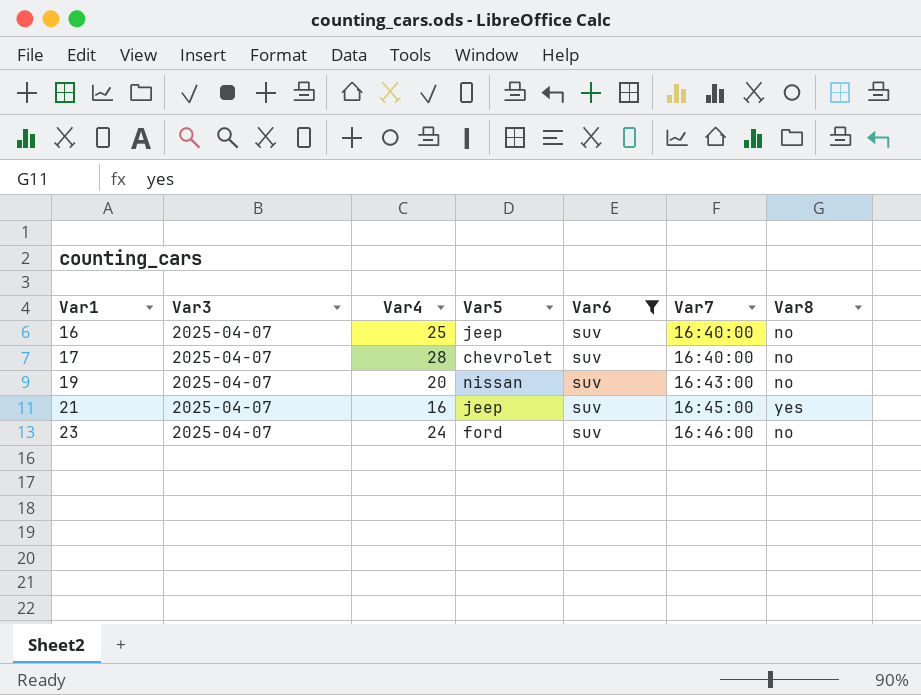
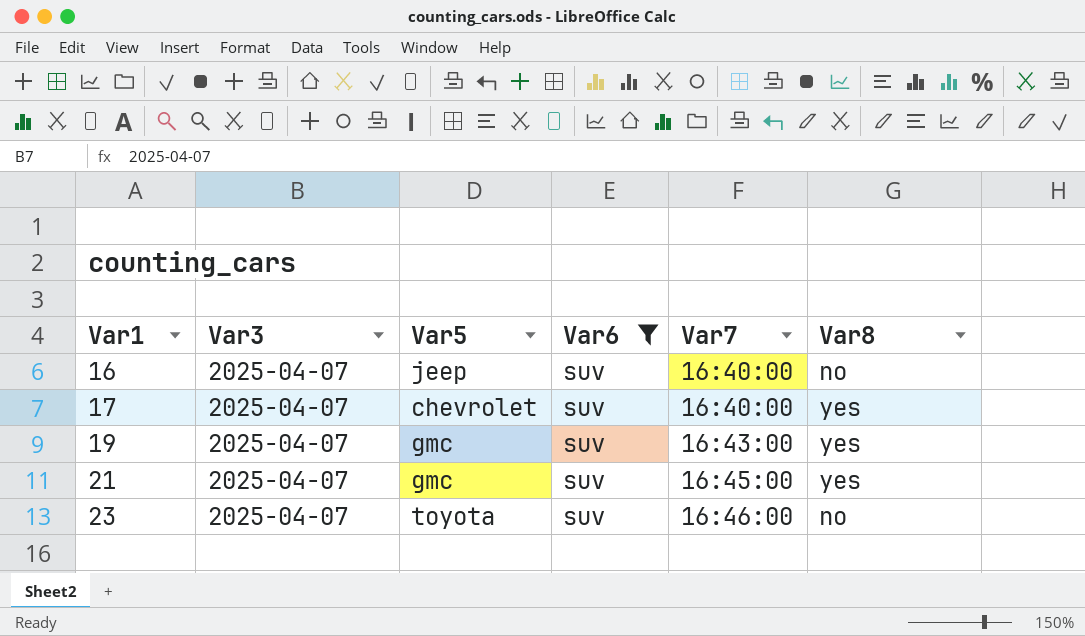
column Var4 | position: 3 -> none
17 | Var8: no -> yes
19 | Var5: nissan -> gmc
19 | Var8: no -> yes
21 | Var5: jeep -> gmc
23 | Var5: ford -> toyota

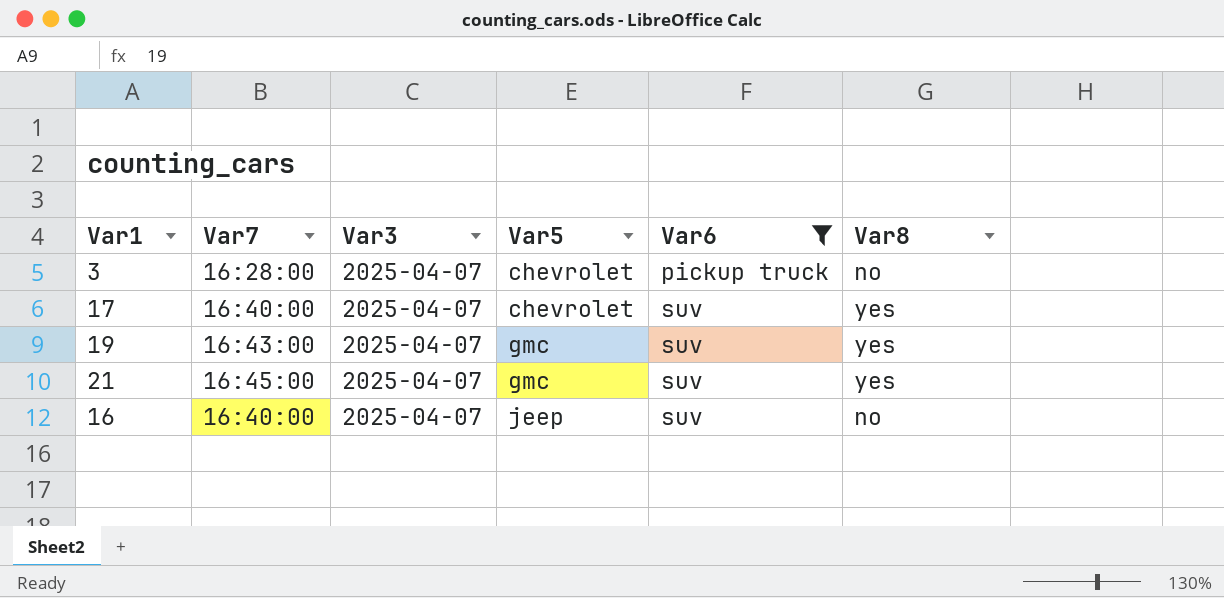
row order: Var1 ascending -> Var5 ascending
column Var7 | position: 5 -> 2
row 23: 2025-04-07 | toyota | suv | 16:46:00 | no -> none
row 3: none -> 16:28:00 | 2025-04-07 | chevrolet | pickup truck | no

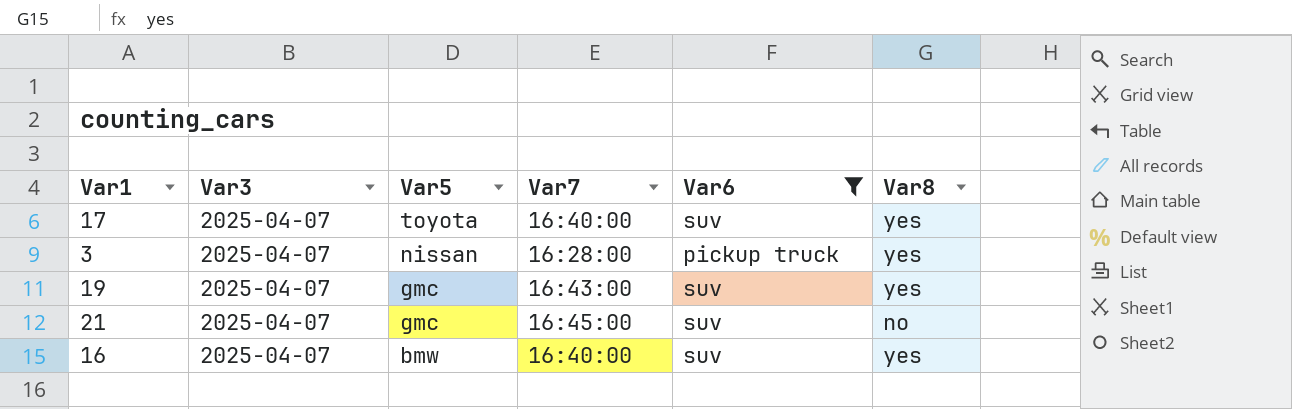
row order: Var5 ascending -> Var5 descending
column Var7 | position: 2 -> 4
17 | Var5: chevrolet -> toyota
3 | Var5: chevrolet -> nissan
3 | Var8: no -> yes
21 | Var8: yes -> no
16 | Var5: jeep -> bmw
16 | Var8: no -> yes

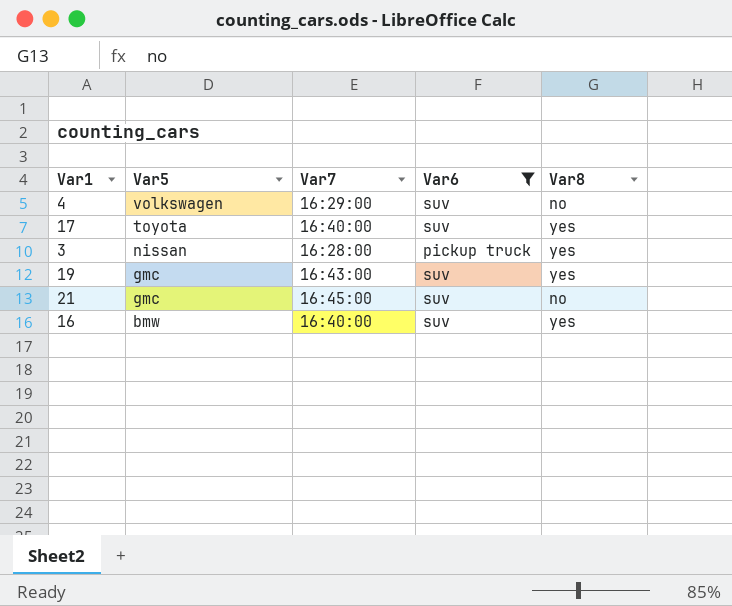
column Var3 | position: 2 -> none
row 4: none -> volkswagen | 16:29:00 | suv | no

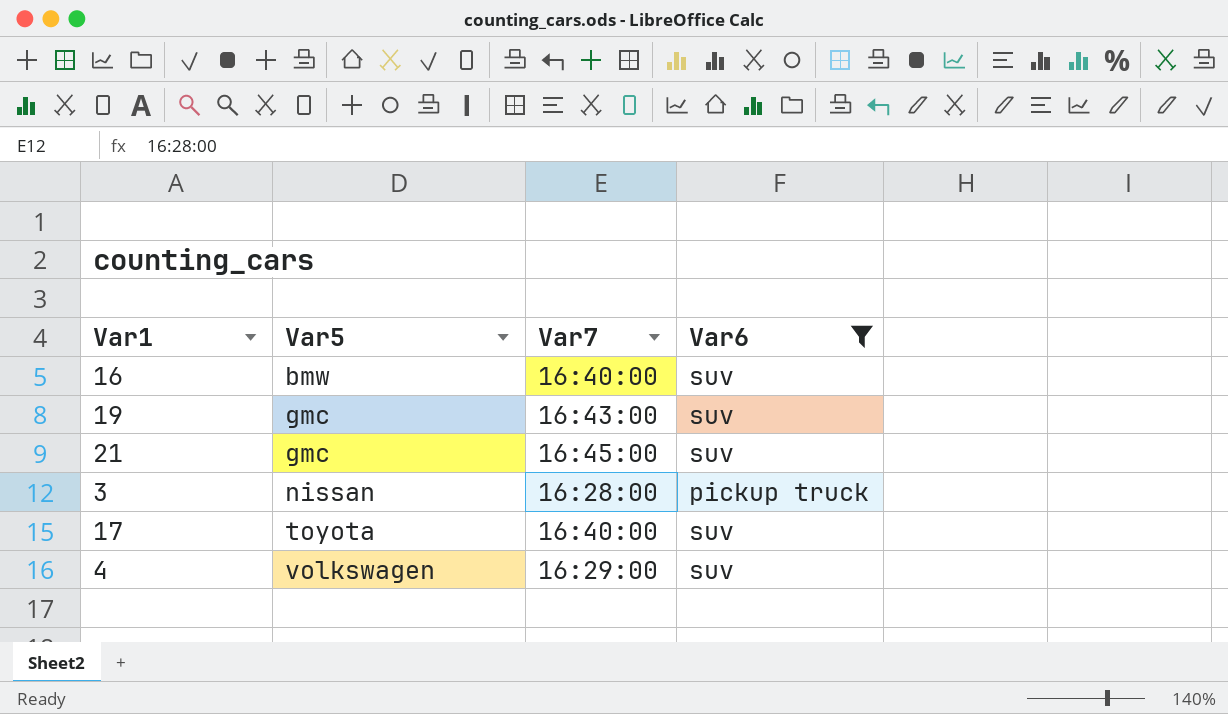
row order: Var5 descending -> Var5 ascending
column Var8 | position: 5 -> none

